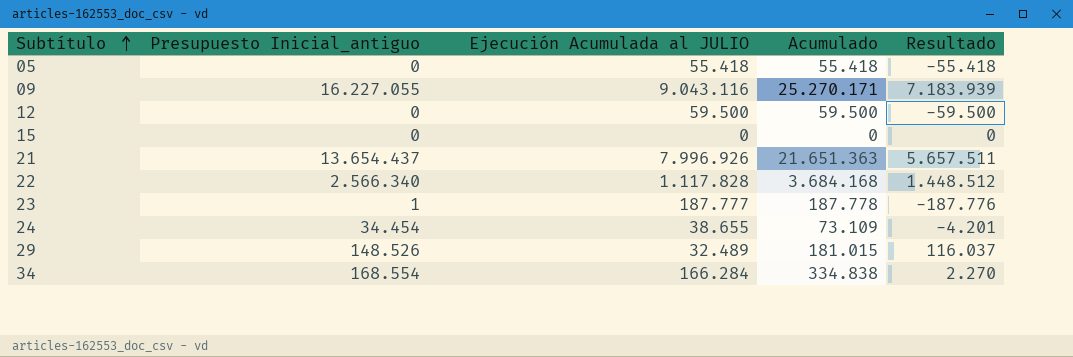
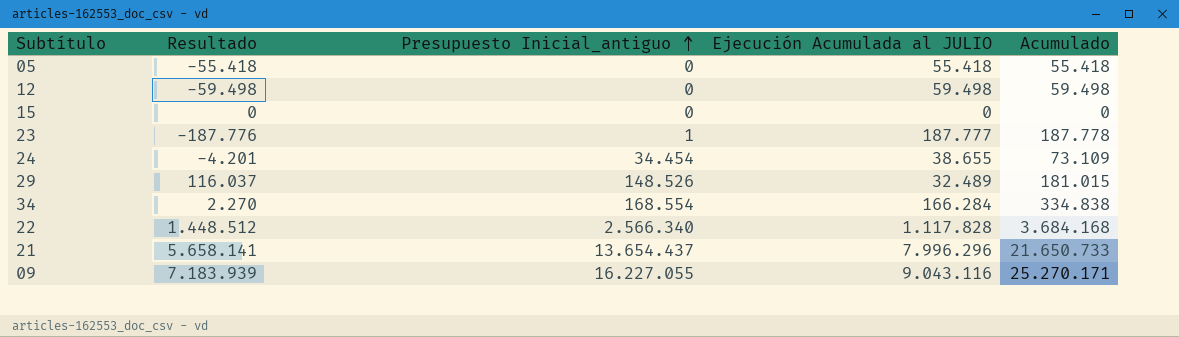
row order: Subtítulo ascending -> Presupuesto Inicial_antiguo ascending
column Resultado | position: 5 -> 2
12 | Resultado: -59.500 -> -59.498
12 | Ejecución Acumulada al JULIO: 59.500 -> 59.498
12 | Acumulado: 59.500 -> 59.498
21 | Resultado: 5.657.511 -> 5.658.141
21 | Ejecución Acumulada al JULIO: 7.996.926 -> 7.996.296
21 | Acumulado: 21.651.363 -> 21.650.733

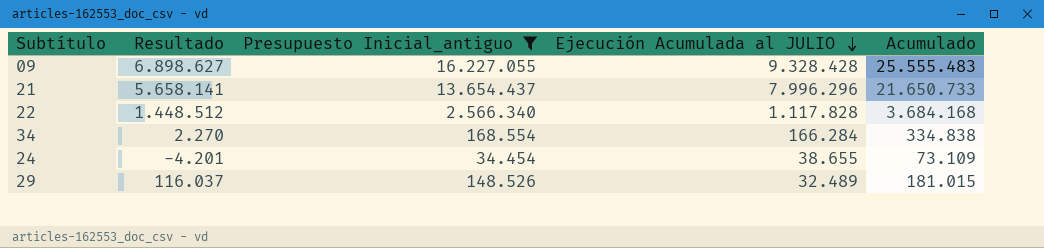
filter: none -> Presupuesto Inicial_antiguo >= 34.454
row order: Presupuesto Inicial_antiguo ascending -> Ejecución Acumulada al JULIO descending
09 | Resultado: 7.183.939 -> 6.898.627
09 | Ejecución Acumulada al JULIO: 9.043.116 -> 9.328.428
09 | Acumulado: 25.270.171 -> 25.555.483

